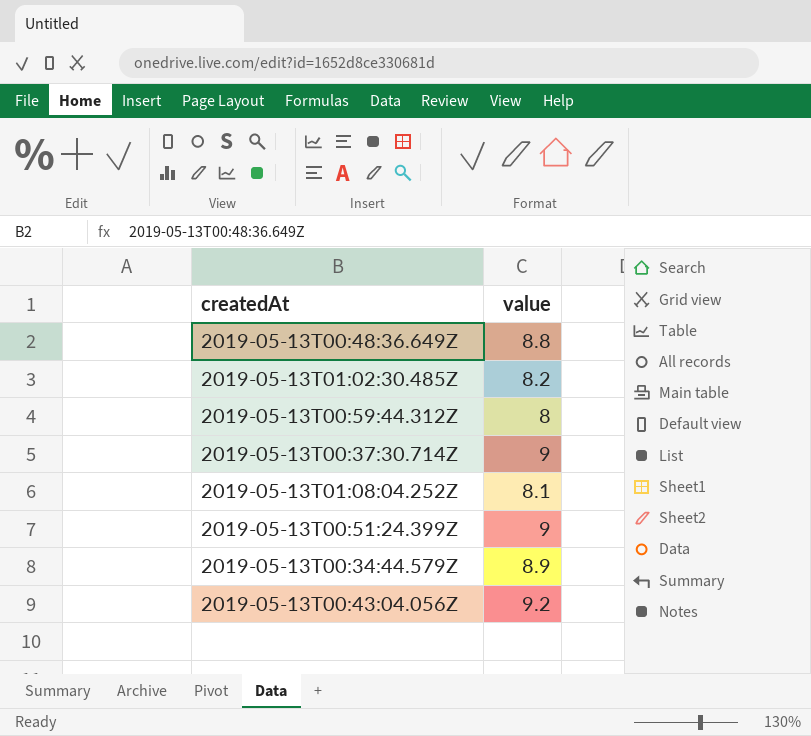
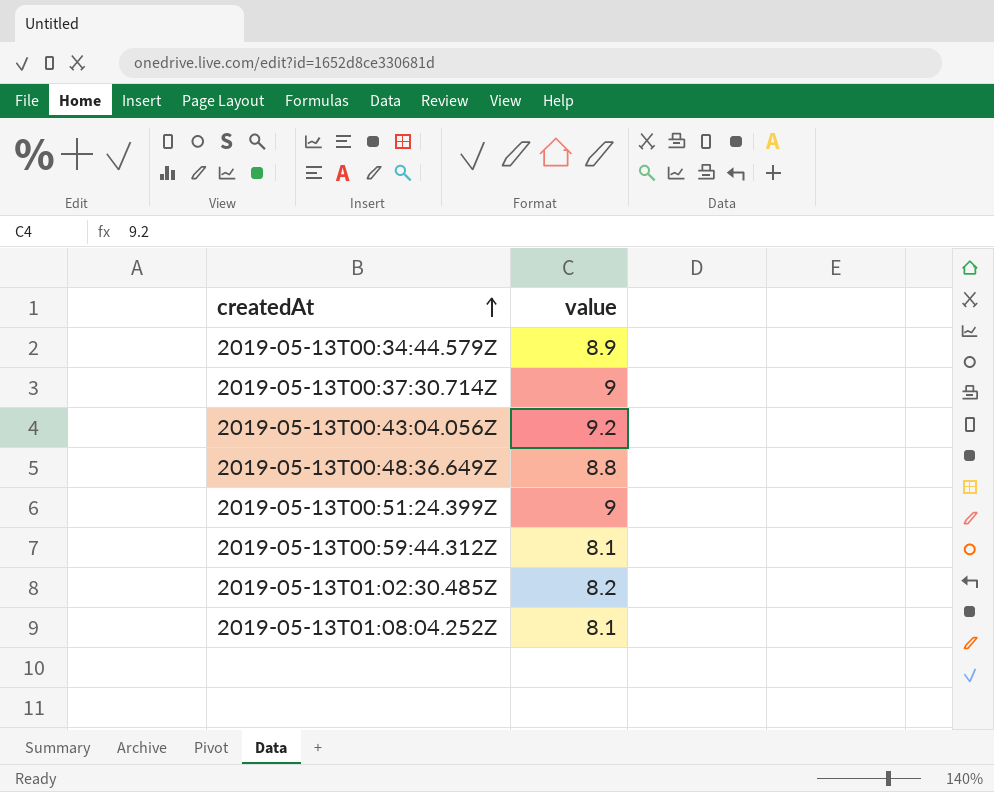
row order: none -> createdAt ascending
2019-05-13T00:59:44.312Z | value: 8 -> 8.1

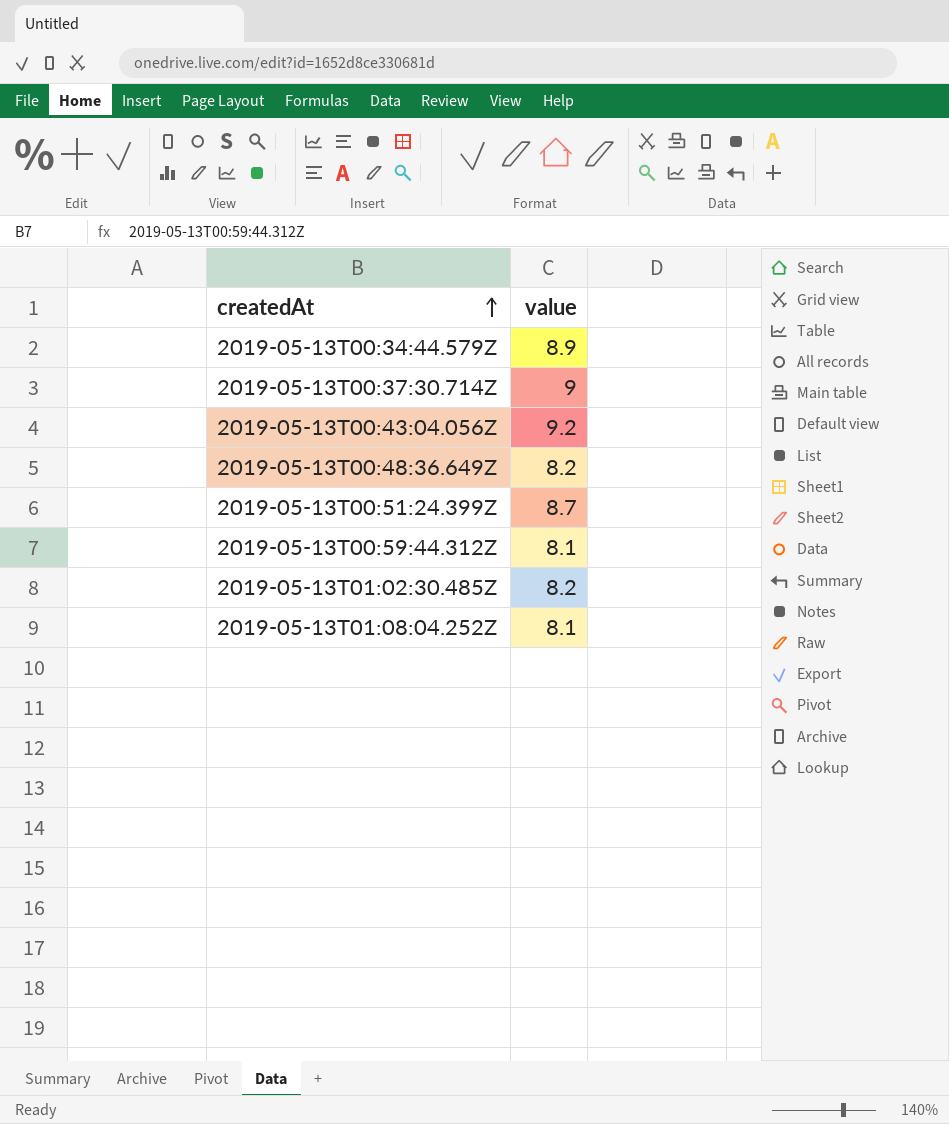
2019-05-13T00:48:36.649Z | value: 8.8 -> 8.2
2019-05-13T00:51:24.399Z | value: 9 -> 8.7

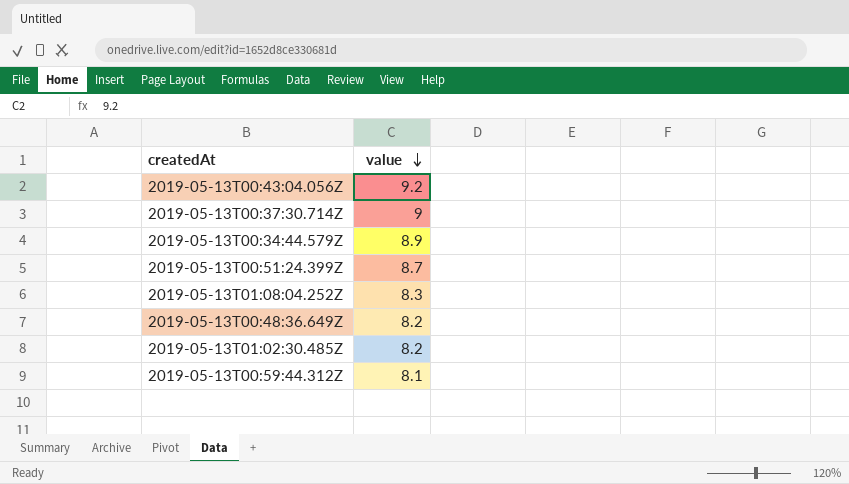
row order: createdAt ascending -> value descending
2019-05-13T01:08:04.252Z | value: 8.1 -> 8.3

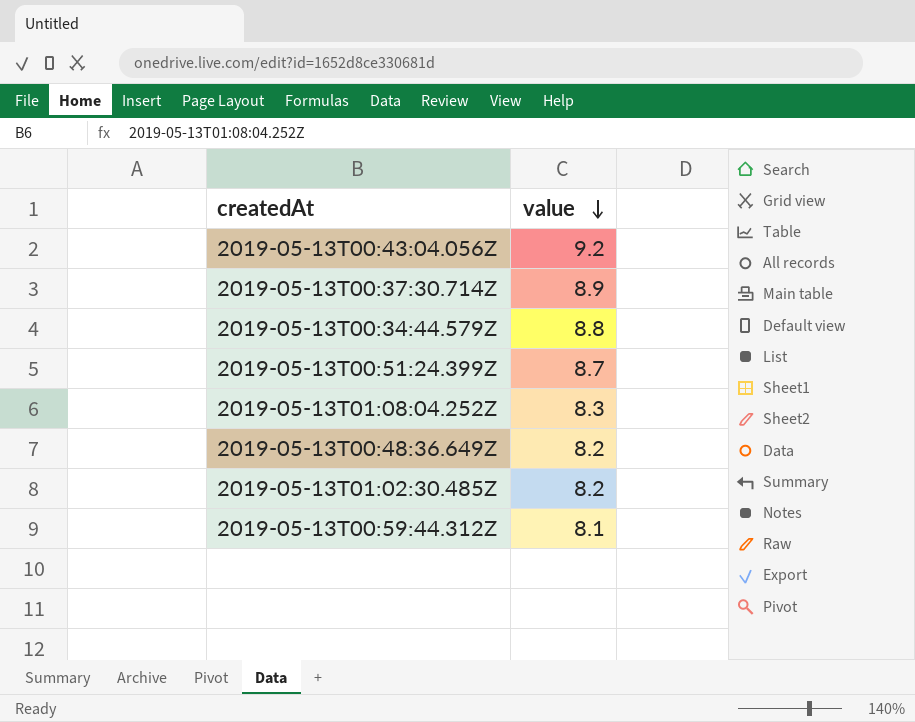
2019-05-13T00:37:30.714Z | value: 9 -> 8.9
2019-05-13T00:34:44.579Z | value: 8.9 -> 8.8

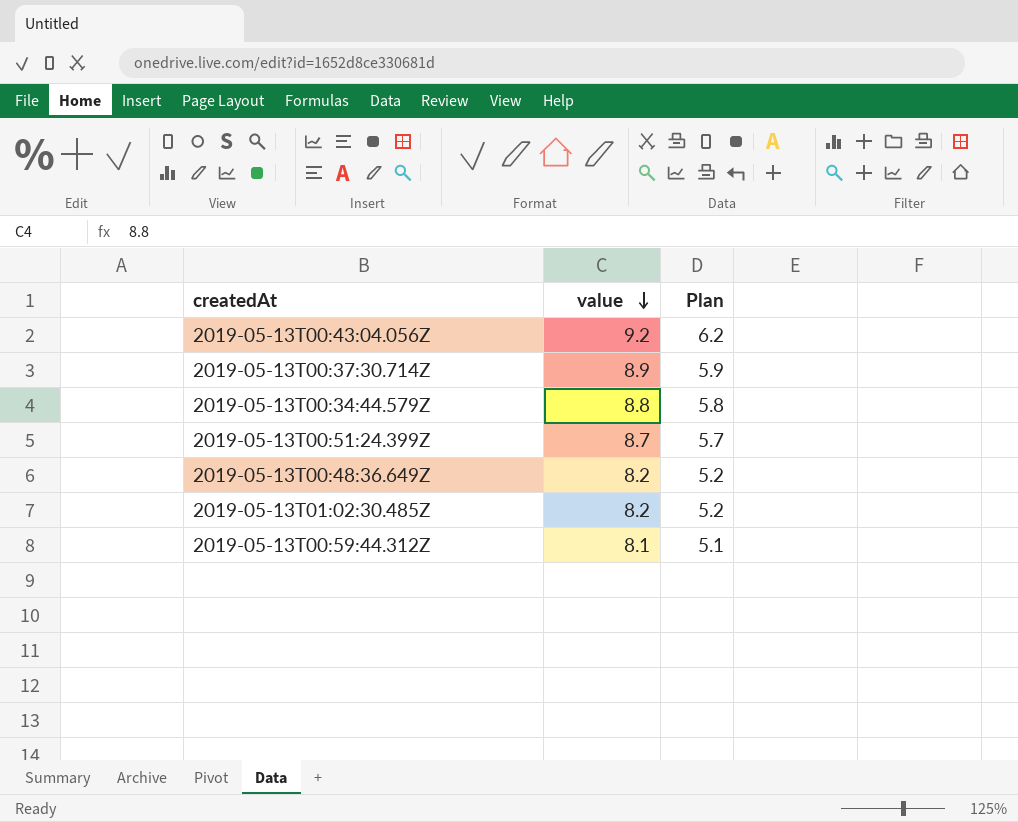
column Plan | formula: none -> [value] - 3
row 2019-05-13T01:08:04.252Z: 8.3 -> none

